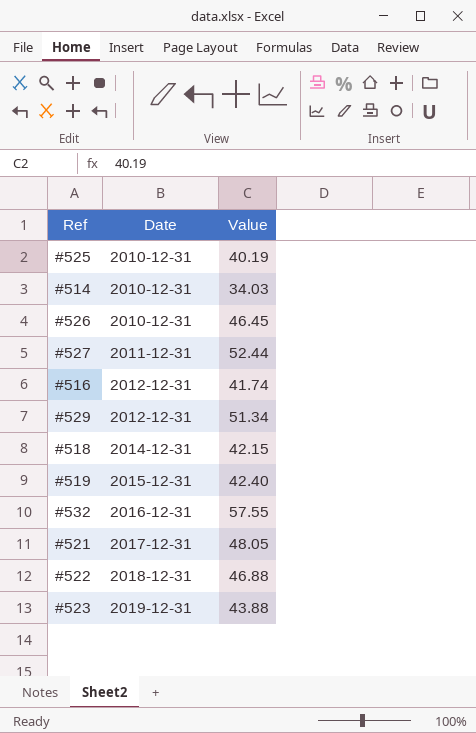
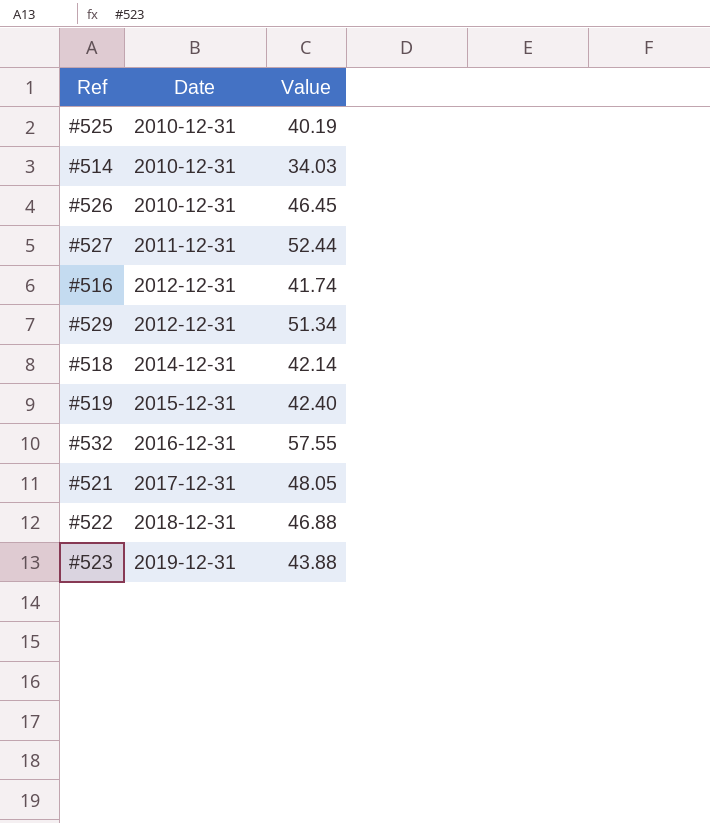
#518 | Value: 42.15 -> 42.14

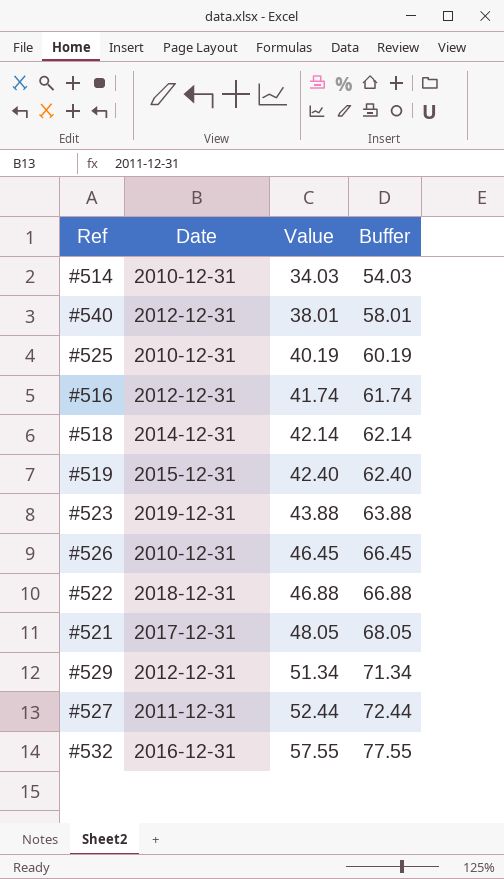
row order: Date ascending -> Value ascending
column Buffer | formula: none -> [Value] + 20
row #540: none -> 2012-12-31 | 38.01 | 58.01

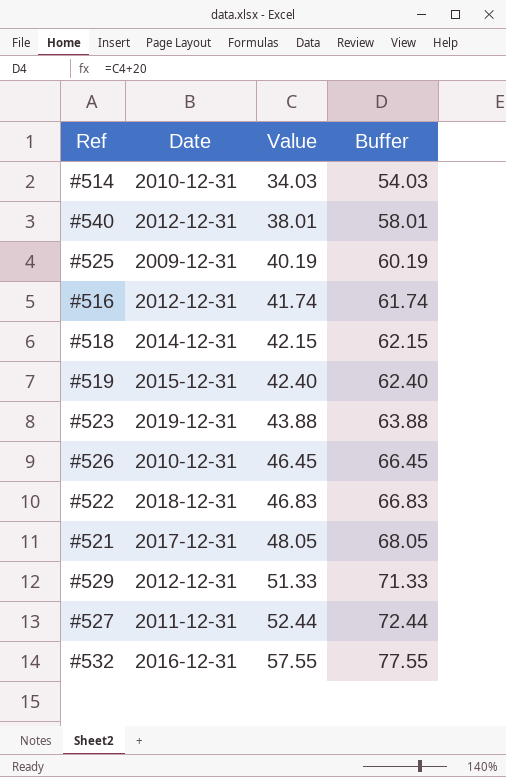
#525 | Date: 2010-12-31 -> 2009-12-31
#518 | Value: 42.14 -> 42.15
#518 | Buffer: 62.14 -> 62.15
#522 | Value: 46.88 -> 46.83
#522 | Buffer: 66.88 -> 66.83
#529 | Value: 51.34 -> 51.33
#529 | Buffer: 71.34 -> 71.33

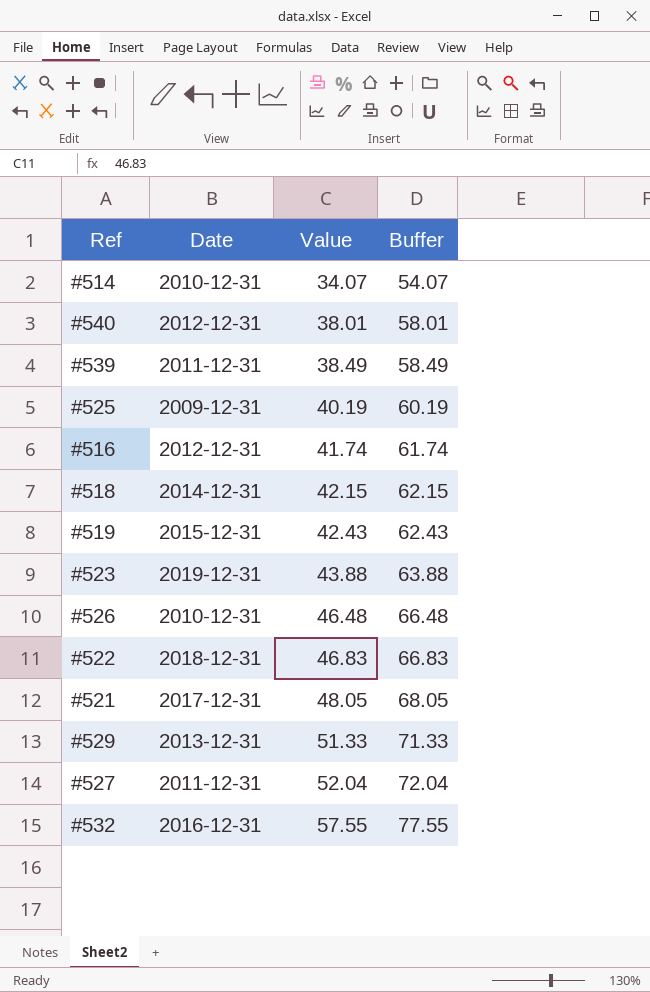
#514 | Value: 34.03 -> 34.07
#514 | Buffer: 54.03 -> 54.07
row #539: none -> 2011-12-31 | 38.49 | 58.49
#519 | Value: 42.40 -> 42.43
#519 | Buffer: 62.40 -> 62.43
#526 | Value: 46.45 -> 46.48
#526 | Buffer: 66.45 -> 66.48
#529 | Date: 2012-12-31 -> 2013-12-31
#527 | Value: 52.44 -> 52.04
#527 | Buffer: 72.44 -> 72.04

